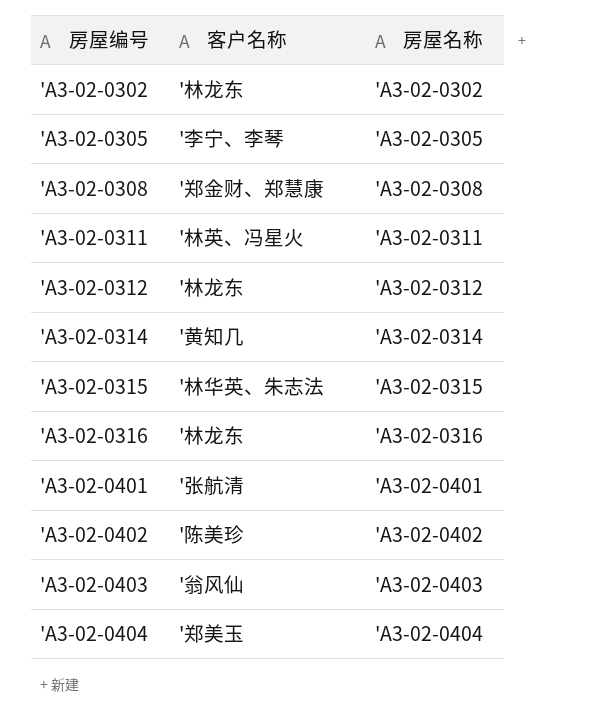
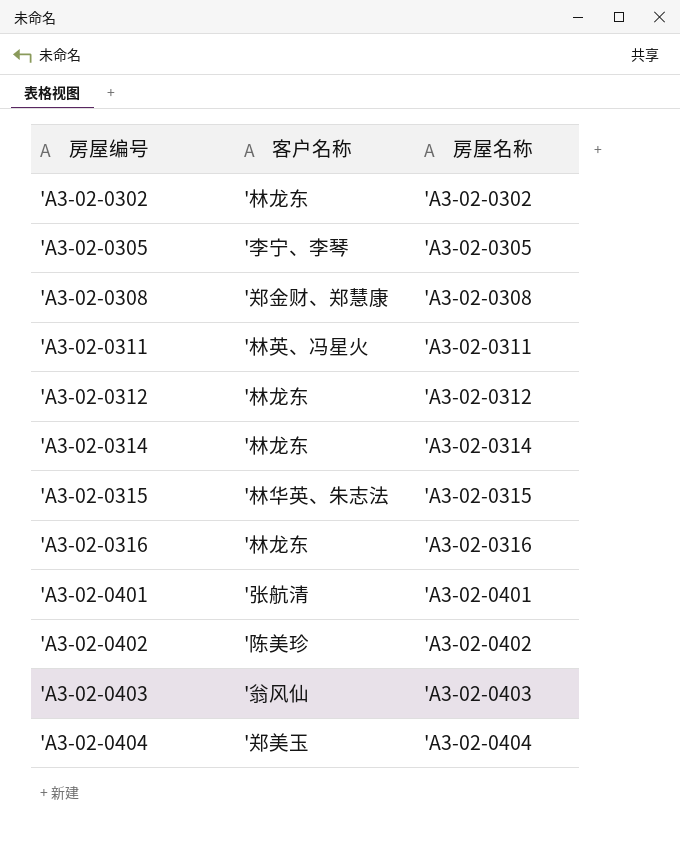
'A3-02-0314 | 客户名称: '黄知几 -> '林龙东

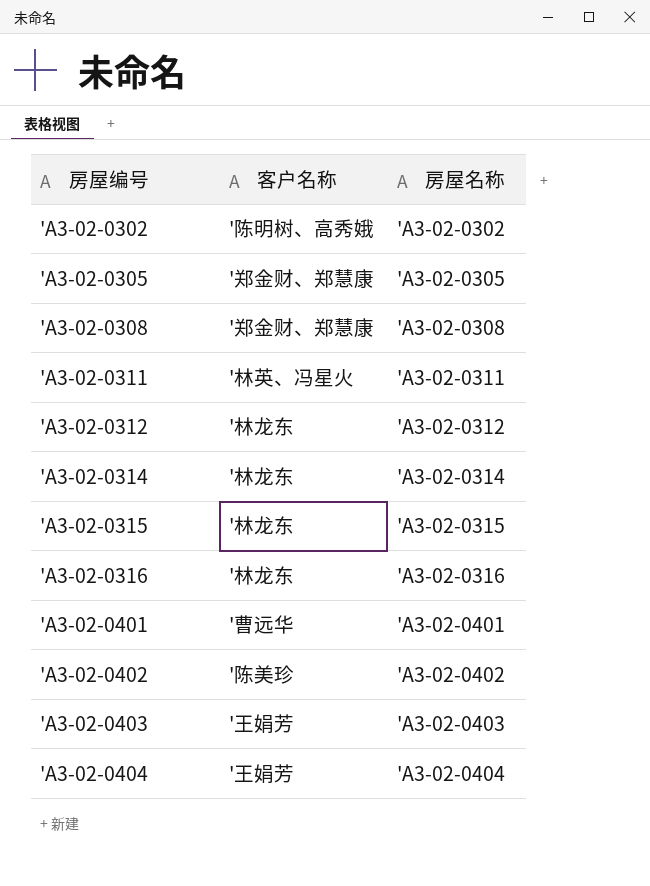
'A3-02-0302 | 客户名称: '林龙东 -> '陈明树、高秀娥
'A3-02-0305 | 客户名称: '李宁、李琴 -> '郑金财、郑慧康
'A3-02-0315 | 客户名称: '林华英、朱志法 -> '林龙东
'A3-02-0401 | 客户名称: '张航清 -> '曹远华
'A3-02-0403 | 客户名称: '翁风仙 -> '王娟芳
'A3-02-0404 | 客户名称: '郑美玉 -> '王娟芳

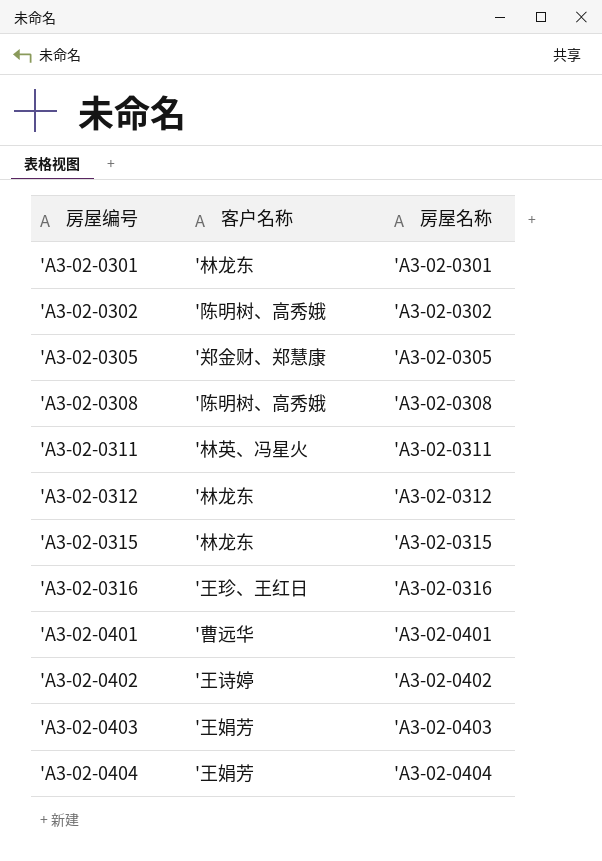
row 'A3-02-0314: '林龙东 | 'A3-02-0314 -> none
row 'A3-02-0301: none -> '林龙东 | 'A3-02-0301
'A3-02-0308 | 客户名称: '郑金财、郑慧康 -> '陈明树、高秀娥
'A3-02-0316 | 客户名称: '林龙东 -> '王珍、王红日
'A3-02-0402 | 客户名称: '陈美珍 -> '王诗婷

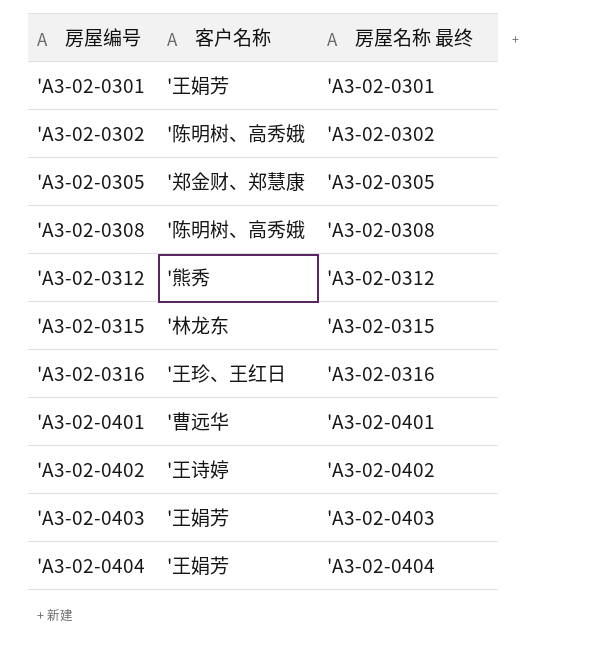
column name: 房屋名称 -> 房屋名称 最终
row 'A3-02-0311: '林英、冯星火 | 'A3-02-0311 -> none
'A3-02-0301 | 客户名称: '林龙东 -> '王娟芳
'A3-02-0312 | 客户名称: '林龙东 -> '熊秀

